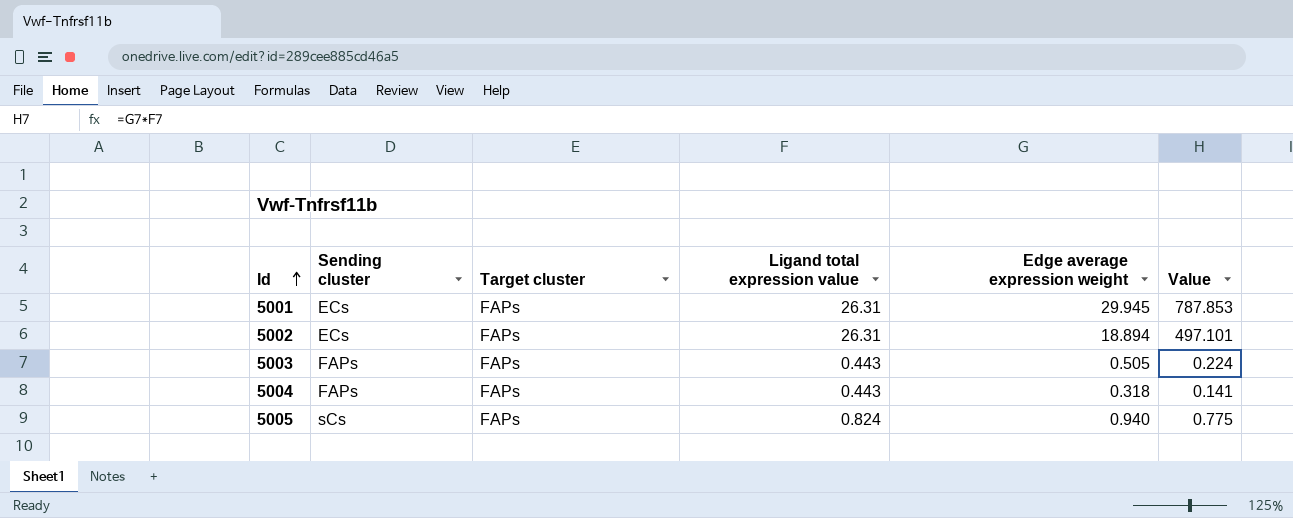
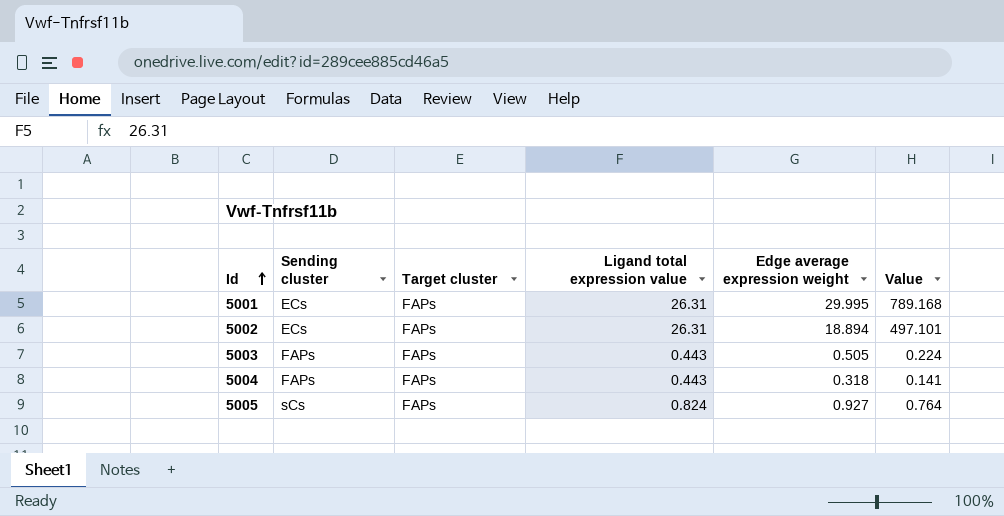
5001 | Edge average expression weight: 29.945 -> 29.995
5001 | Value: 787.853 -> 789.168
5005 | Edge average expression weight: 0.940 -> 0.927
5005 | Value: 0.775 -> 0.764

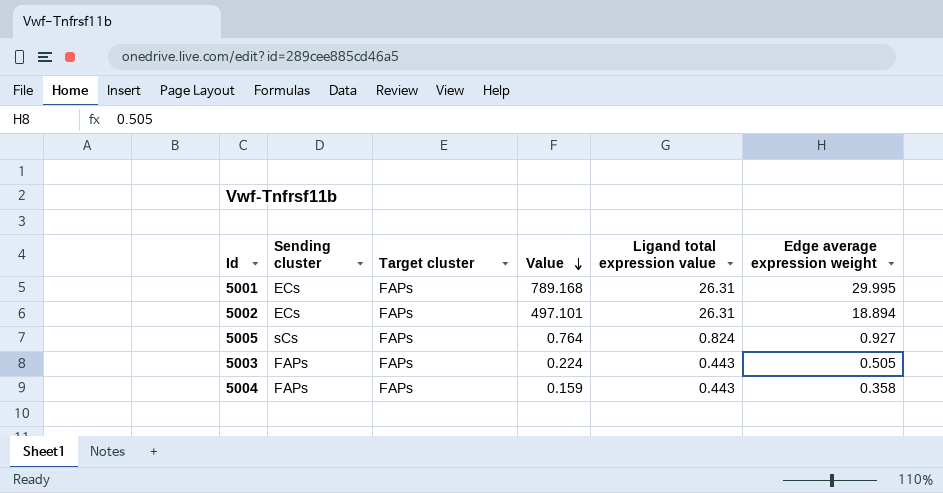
row order: Id ascending -> Value descending
column Value | position: 6 -> 4
5004 | Value: 0.141 -> 0.159
5004 | Edge average expression weight: 0.318 -> 0.358

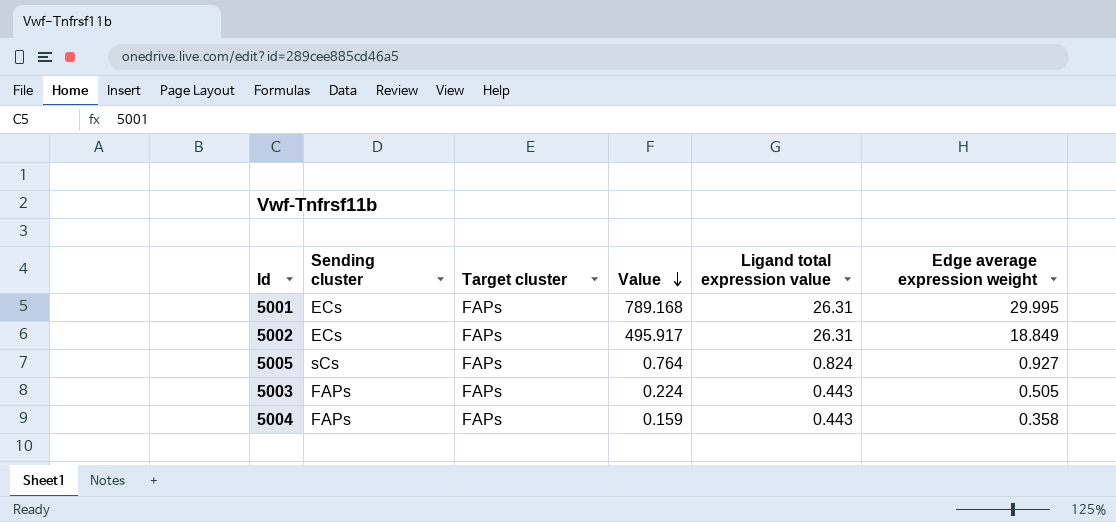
5002 | Value: 497.101 -> 495.917
5002 | Edge average expression weight: 18.894 -> 18.849

